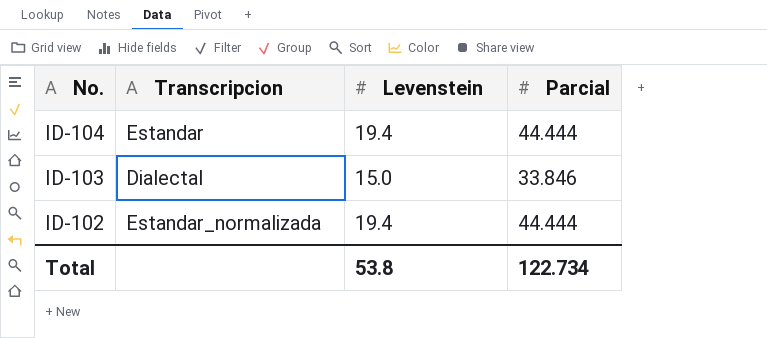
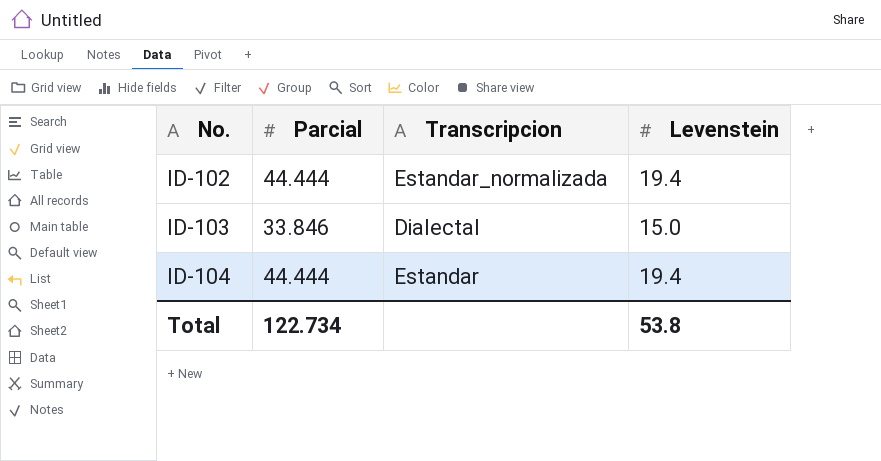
row order: No. descending -> No. ascending
column Parcial | position: 4 -> 2

